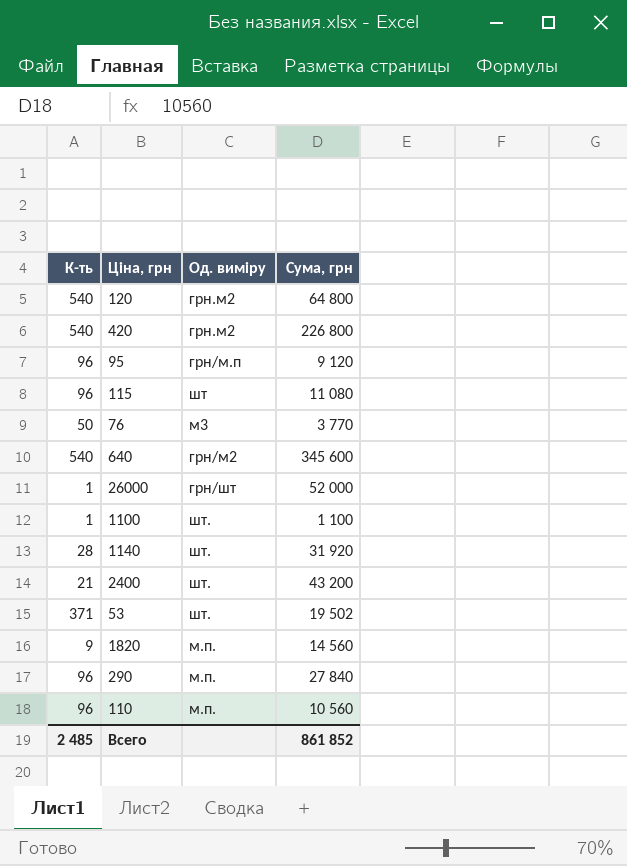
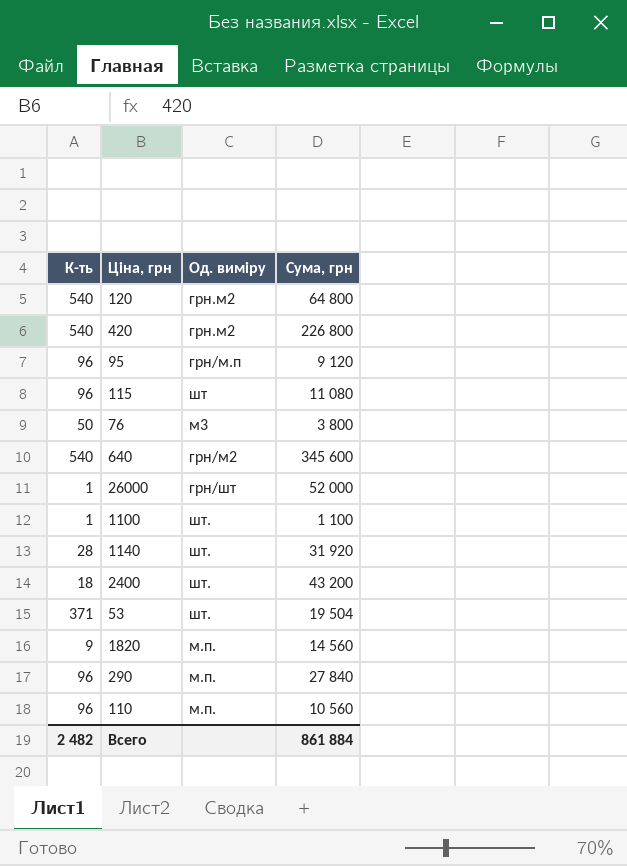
76 | Сума, грн: 3 770 -> 3 800
2400 | К-ть: 21 -> 18
53 | Сума, грн: 19 502 -> 19 504
Всего | К-ть: 2 485 -> 2 482
Всего | Сума, грн: 861 852 -> 861 884

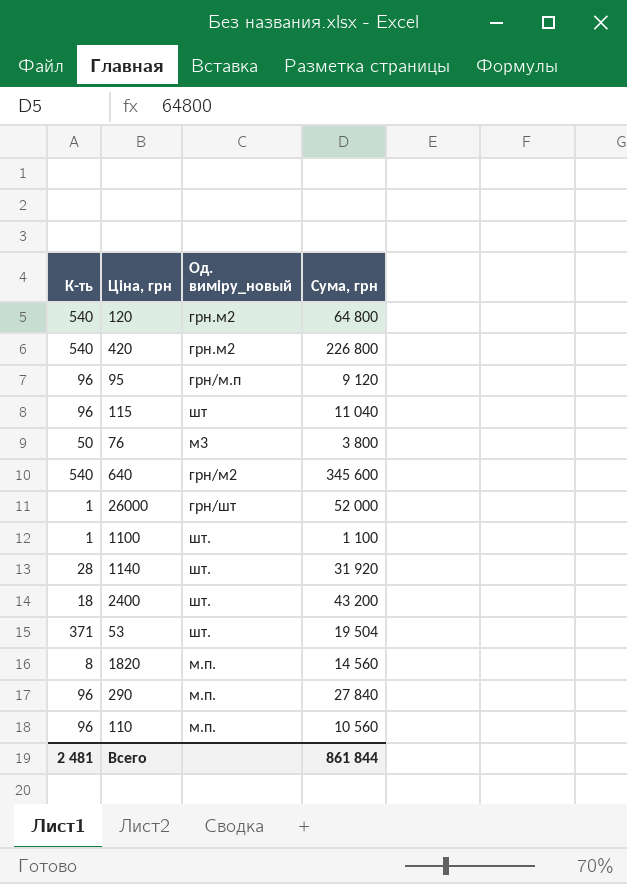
column name: Од. виміру -> Од. виміру_новый
115 | Сума, грн: 11 080 -> 11 040
1820 | К-ть: 9 -> 8
Всего | К-ть: 2 482 -> 2 481
Всего | Сума, грн: 861 884 -> 861 844

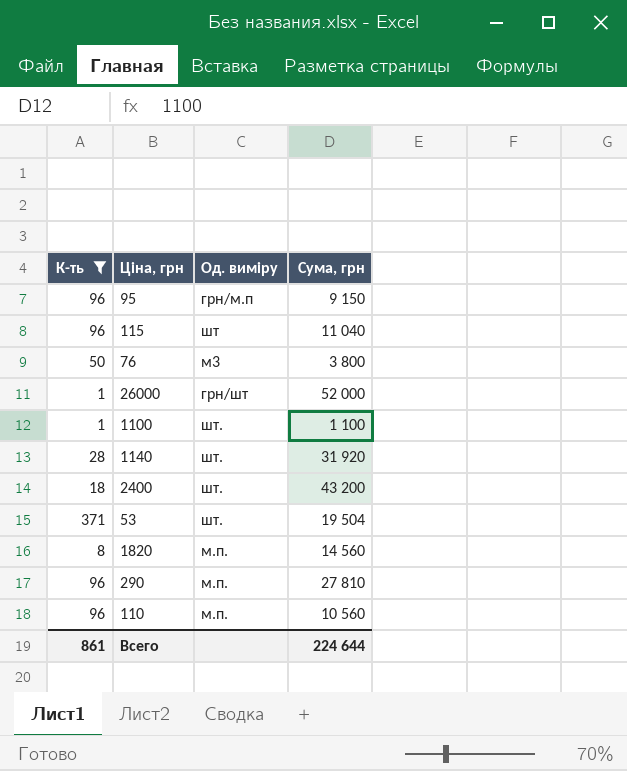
filter: none -> К-ть != 540
column name: Од. виміру_новый -> Од. виміру
95 | Сума, грн: 9 120 -> 9 150
290 | Сума, грн: 27 840 -> 27 810
Всего | К-ть: 2 481 -> 861
Всего | Сума, грн: 861 844 -> 224 644

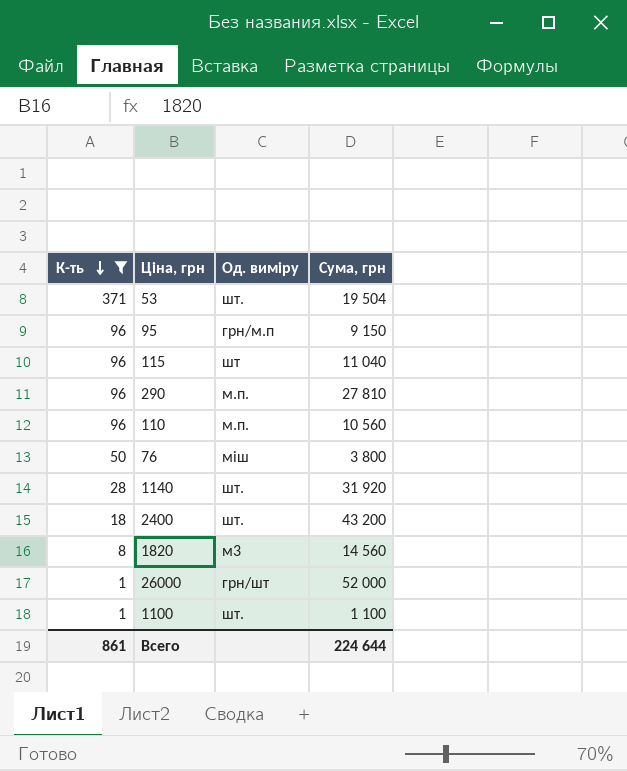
row order: none -> К-ть descending
76 | Од. виміру: м3 -> міш
1820 | Од. виміру: м.п. -> м3

